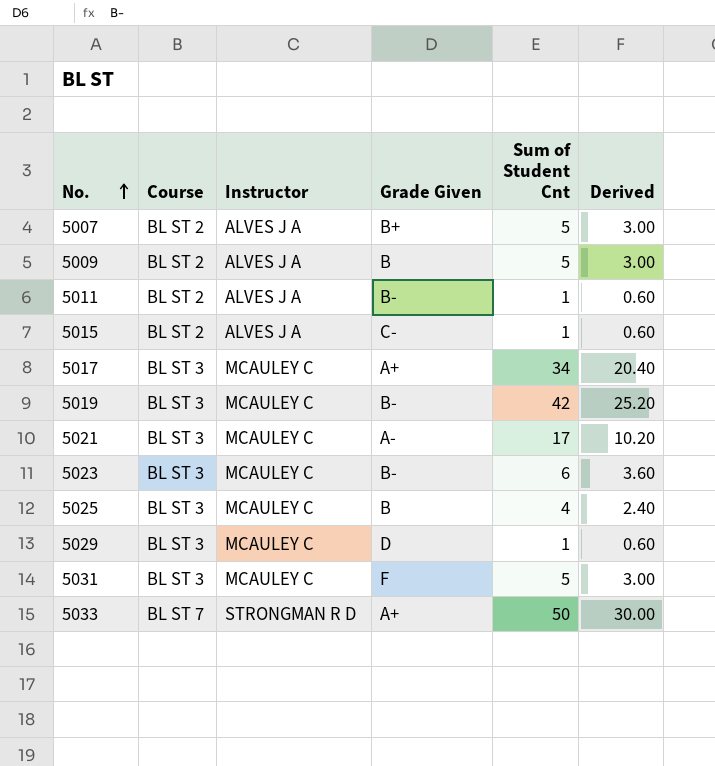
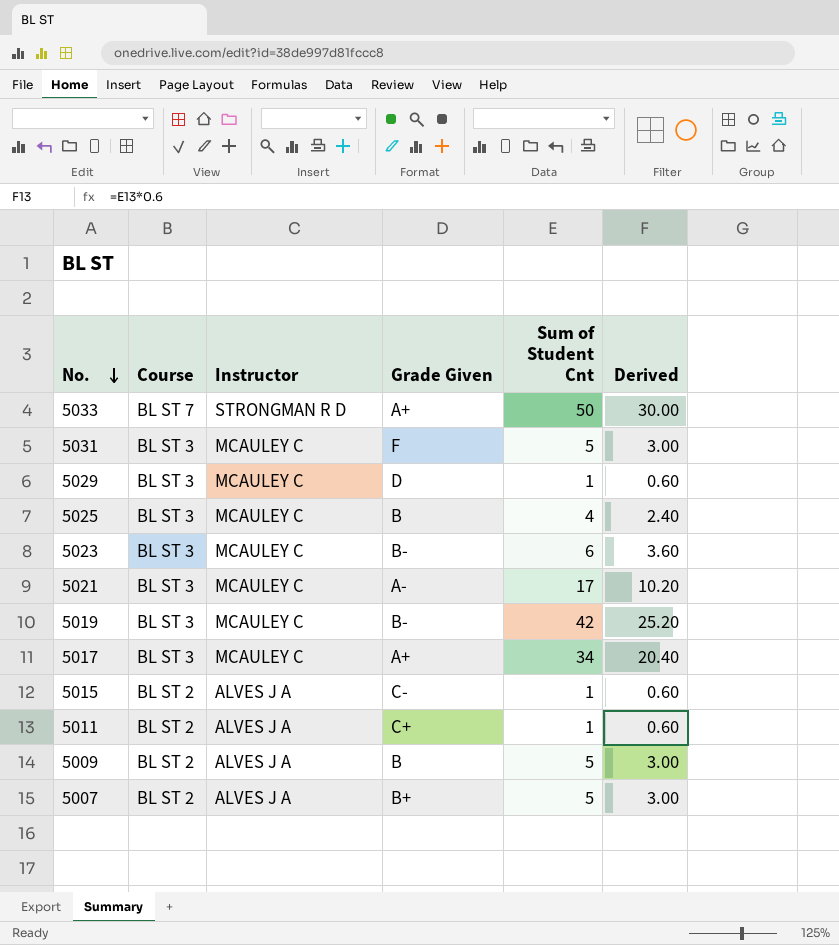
row order: No. ascending -> No. descending
5011 | Grade Given: B- -> C+

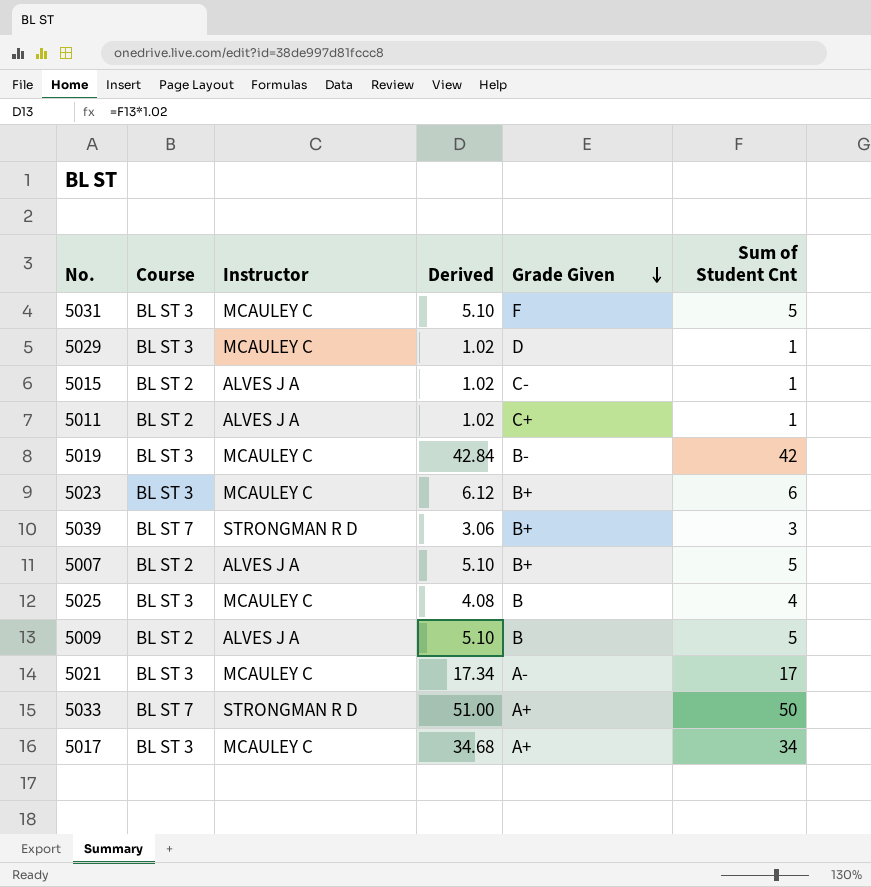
row order: No. descending -> Grade Given descending
column Derived | formula: [Sum of Student Cnt] * 0.6 -> [Sum of Student Cnt] * 1.02
column Derived | position: 6 -> 4
5023 | Grade Given: B- -> B+
row 5039: none -> BL ST 7 | STRONGMAN R D | 3.06 | B+ | 3

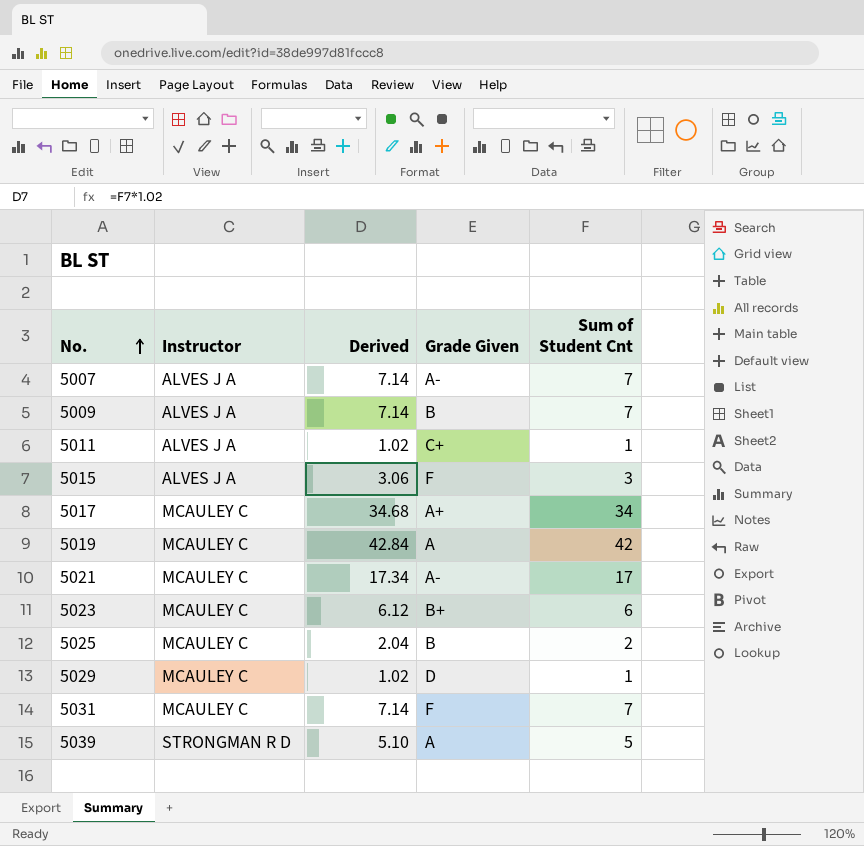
row order: Grade Given descending -> No. ascending
column Course | position: 2 -> none
row 5033: BL ST 7 | STRONGMAN R D | 51.00 | A+ | 50 -> none
5007 | Derived: 5.10 -> 7.14
5007 | Grade Given: B+ -> A-
5007 | Sum of Student Cnt: 5 -> 7
5009 | Derived: 5.10 -> 7.14
5009 | Sum of Student Cnt: 5 -> 7
5015 | Derived: 1.02 -> 3.06
5015 | Grade Given: C- -> F
5015 | Sum of Student Cnt: 1 -> 3
5019 | Grade Given: B- -> A
5025 | Derived: 4.08 -> 2.04
5025 | Sum of Student Cnt: 4 -> 2
5031 | Derived: 5.10 -> 7.14
5031 | Sum of Student Cnt: 5 -> 7
5039 | Derived: 3.06 -> 5.10
5039 | Grade Given: B+ -> A
5039 | Sum of Student Cnt: 3 -> 5

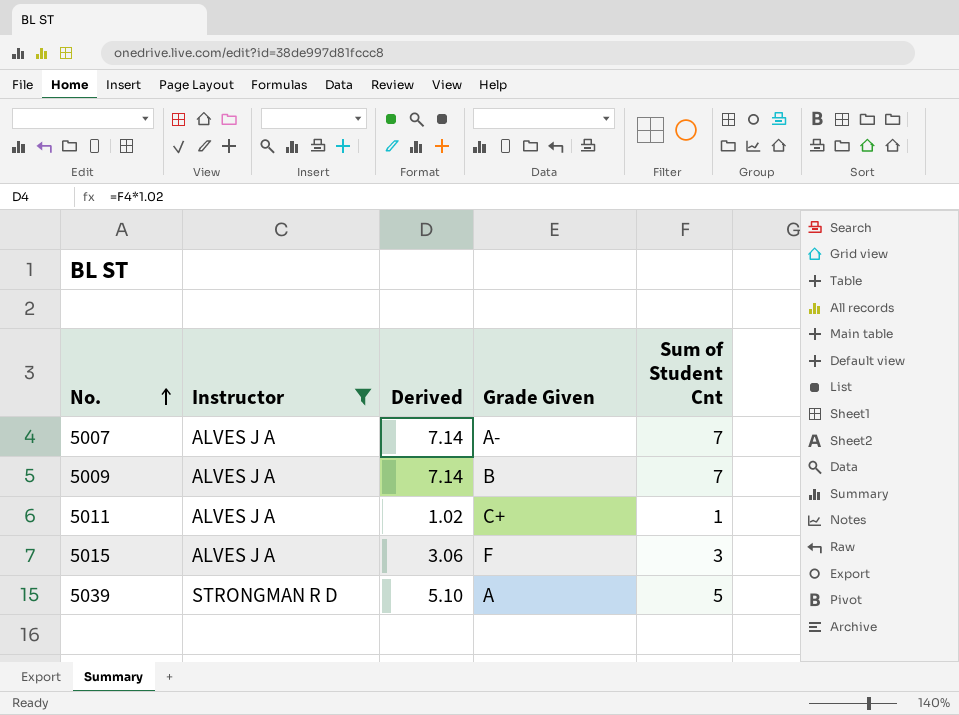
filter: none -> Instructor != MCAULEY C

